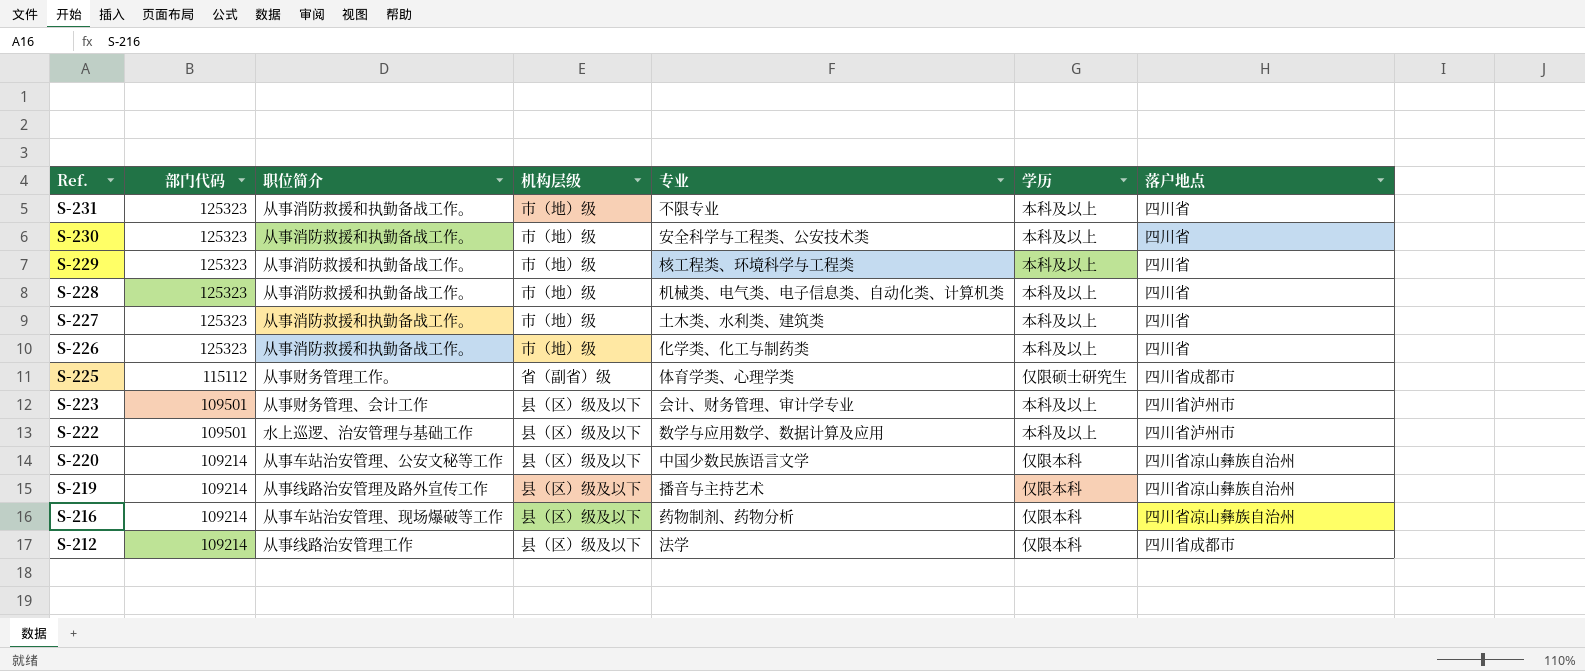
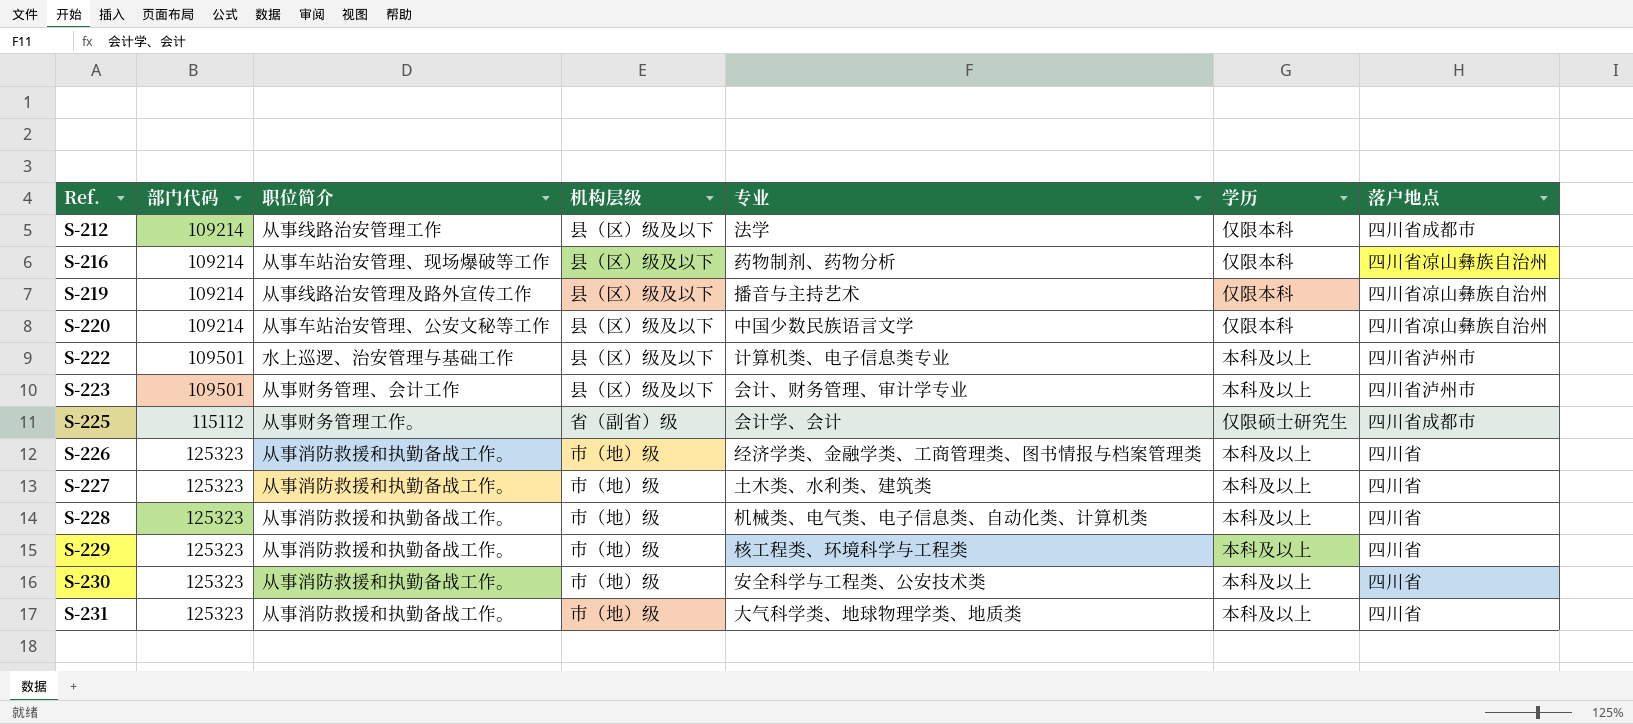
row order: Ref. descending -> Ref. ascending
S-222 | 专业: 数学与应用数学、数据计算及应用 -> 计算机类、电子信息类专业
S-225 | 专业: 体育学类、心理学类 -> 会计学、会计
S-226 | 专业: 化学类、化工与制药类 -> 经济学类、金融学类、工商管理类、图书情报与档案管理类
S-231 | 专业: 不限专业 -> 大气科学类、地球物理学类、地质类

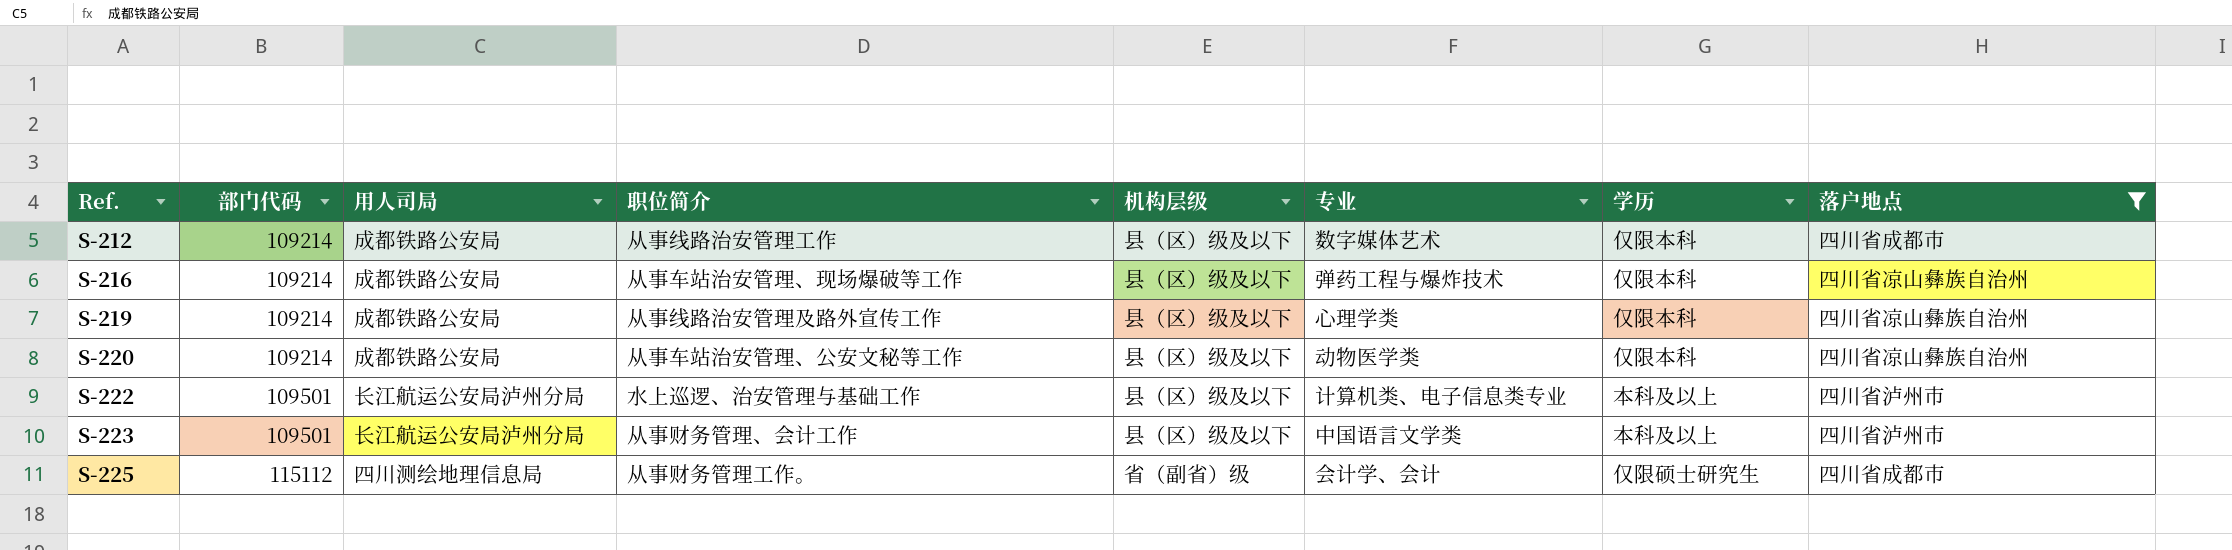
filter: none -> 落户地点 != 四川省
column 用人司局 | position: none -> 3
S-212 | 专业: 法学 -> 数字媒体艺术
S-216 | 专业: 药物制剂、药物分析 -> 弹药工程与爆炸技术
S-219 | 专业: 播音与主持艺术 -> 心理学类
S-220 | 专业: 中国少数民族语言文学 -> 动物医学类
S-223 | 专业: 会计、财务管理、审计学专业 -> 中国语言文学类

